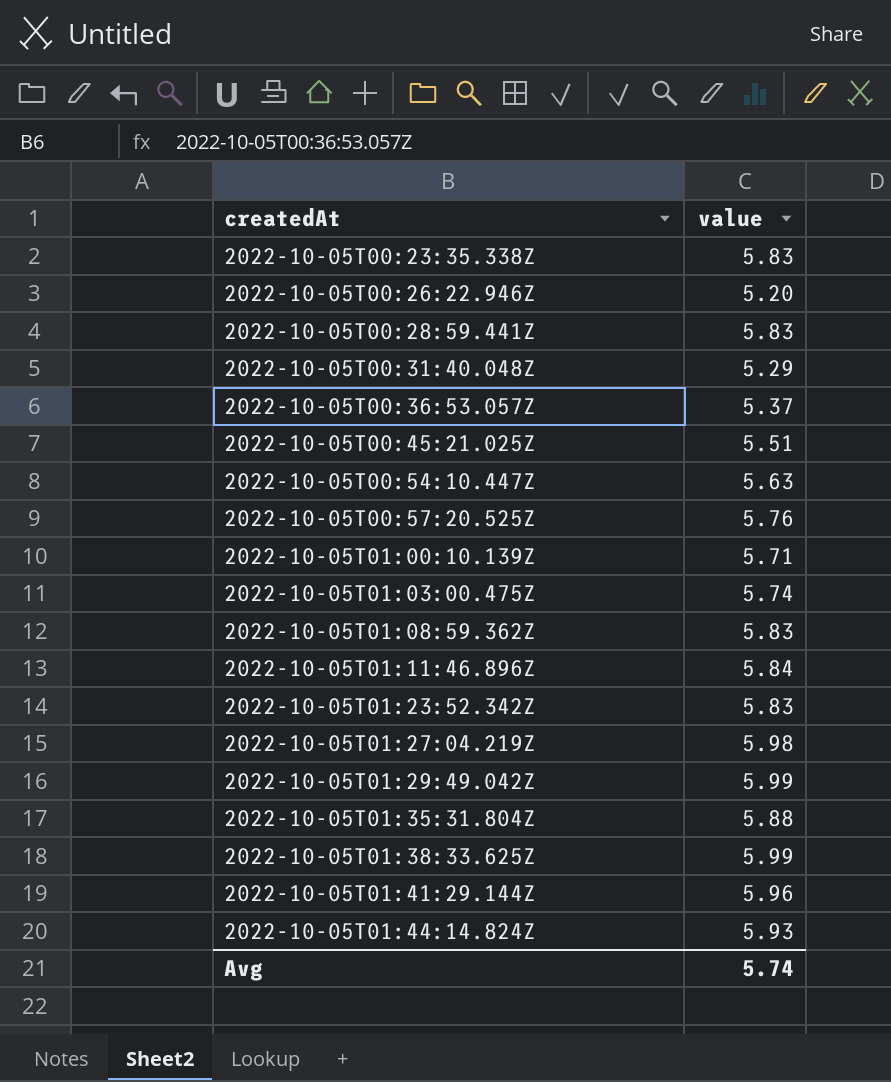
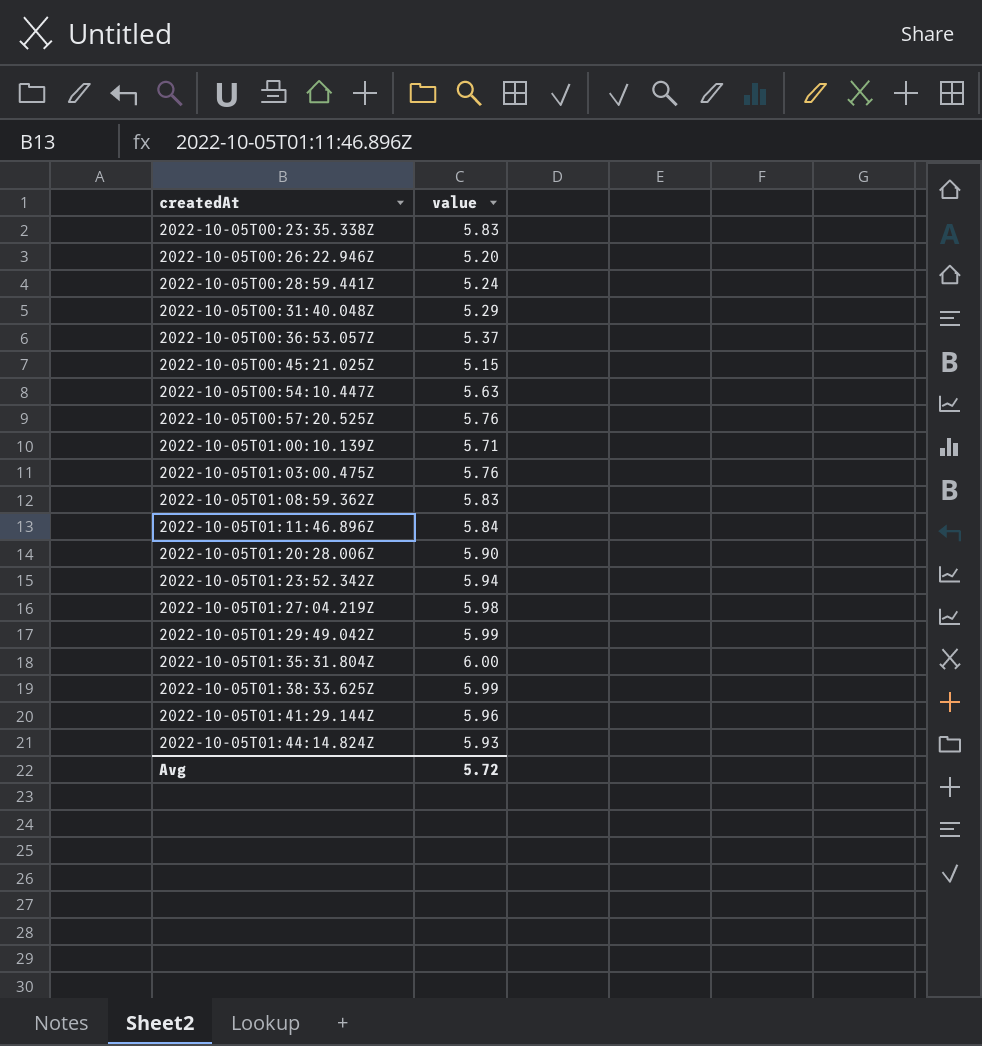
2022-10-05T00:28:59.441Z | value: 5.83 -> 5.24
2022-10-05T00:45:21.025Z | value: 5.51 -> 5.15
2022-10-05T01:03:00.475Z | value: 5.74 -> 5.76
row 2022-10-05T01:20:28.006Z: none -> 5.90
2022-10-05T01:23:52.342Z | value: 5.83 -> 5.94
2022-10-05T01:35:31.804Z | value: 5.88 -> 6.00
Avg | value: 5.74 -> 5.72

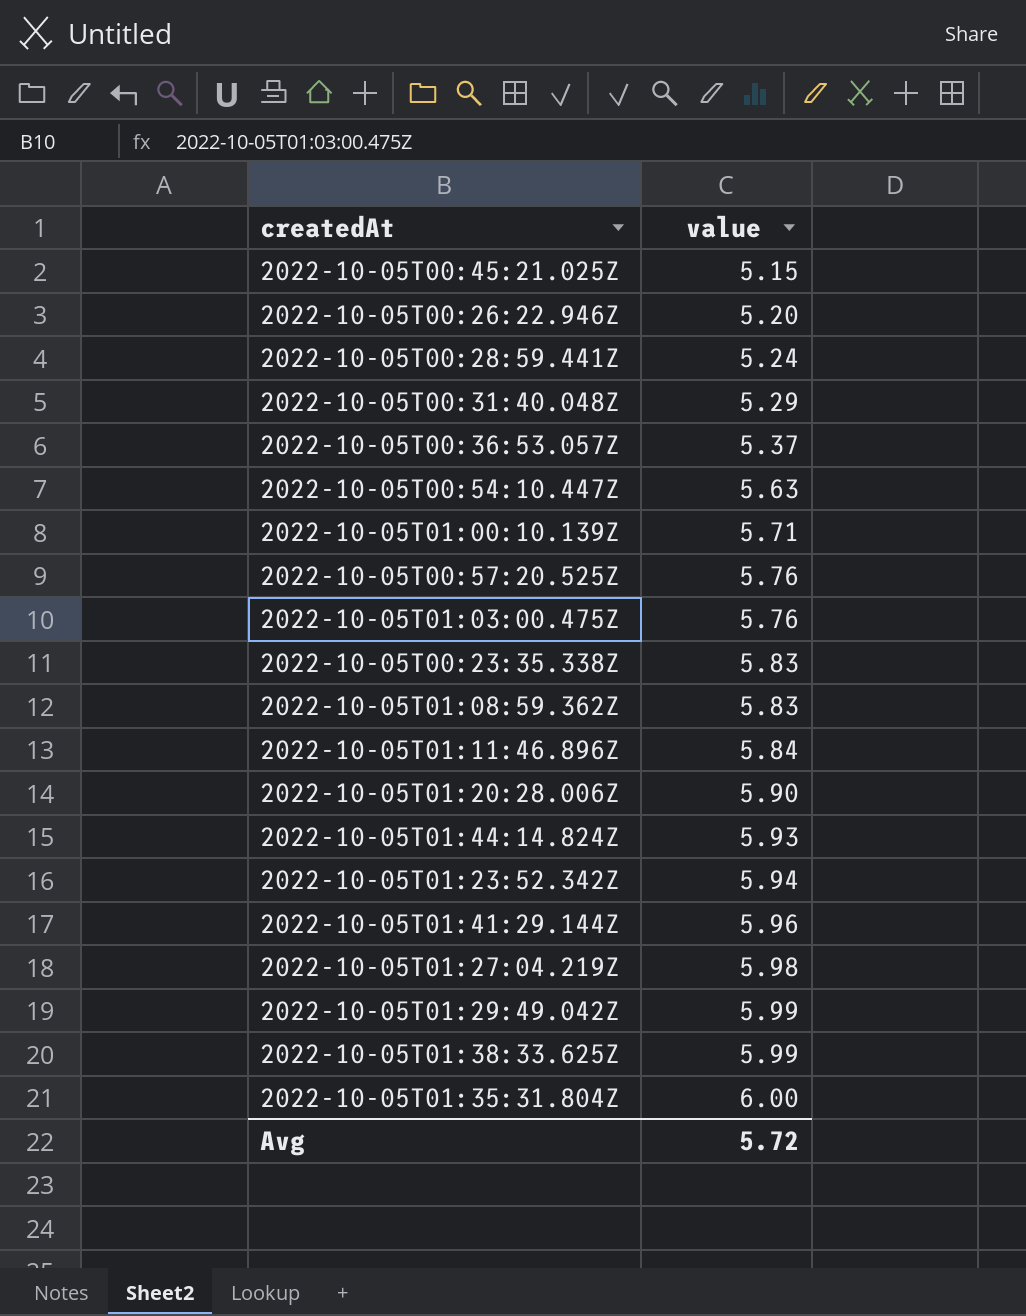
row order: createdAt ascending -> value ascending

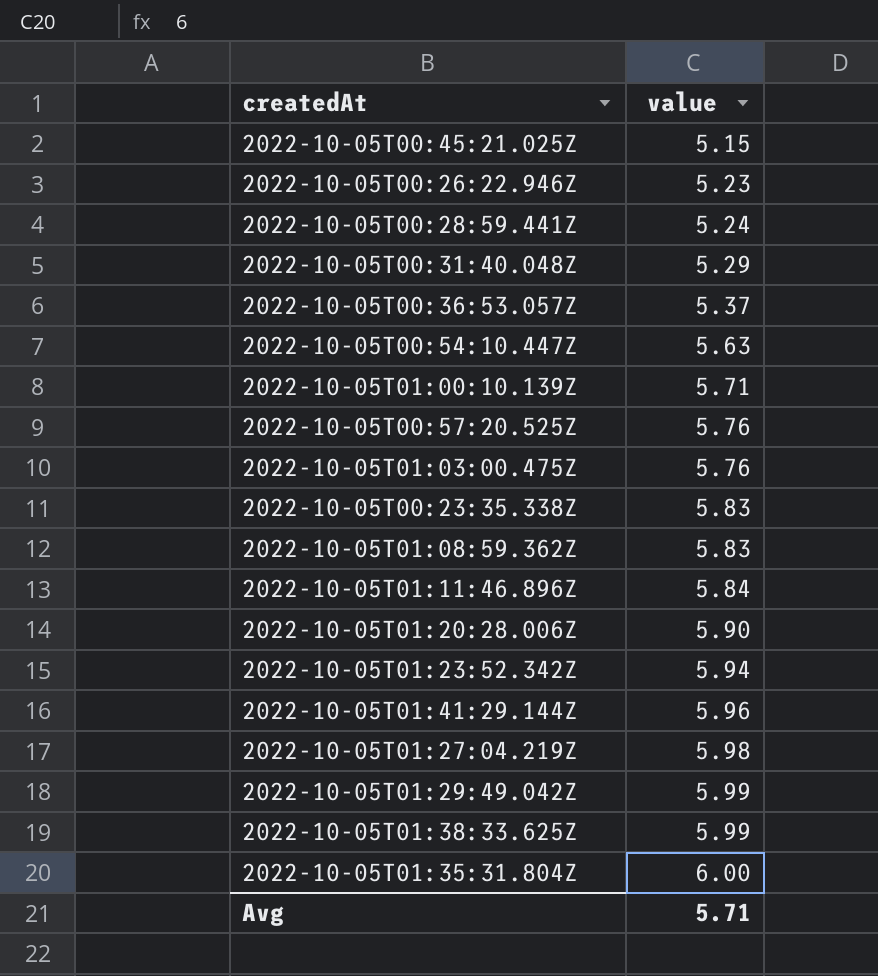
row 2022-10-05T01:44:14.824Z: 5.93 -> none
2022-10-05T00:26:22.946Z | value: 5.20 -> 5.23
Avg | value: 5.72 -> 5.71

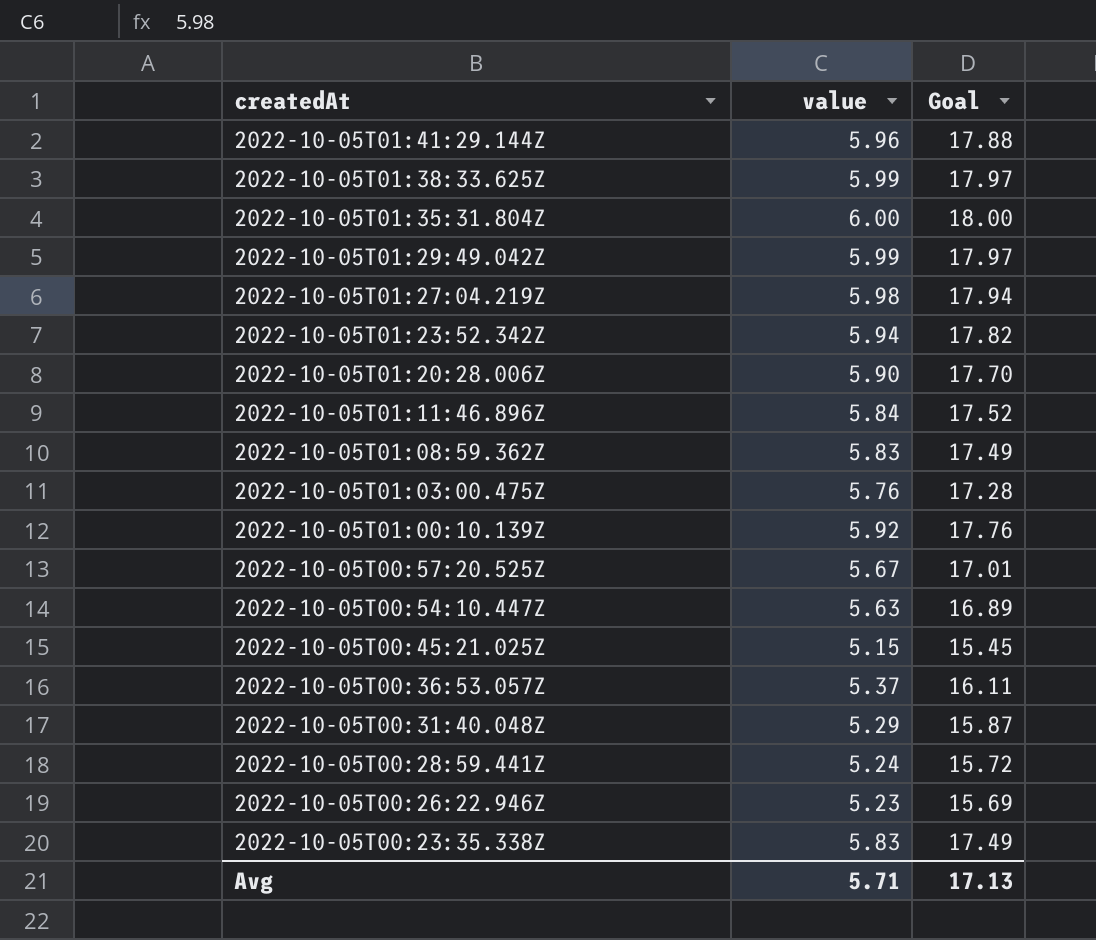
row order: value ascending -> createdAt descending
column Goal | formula: none -> [value] * 3
2022-10-05T01:00:10.139Z | value: 5.71 -> 5.92
2022-10-05T00:57:20.525Z | value: 5.76 -> 5.67

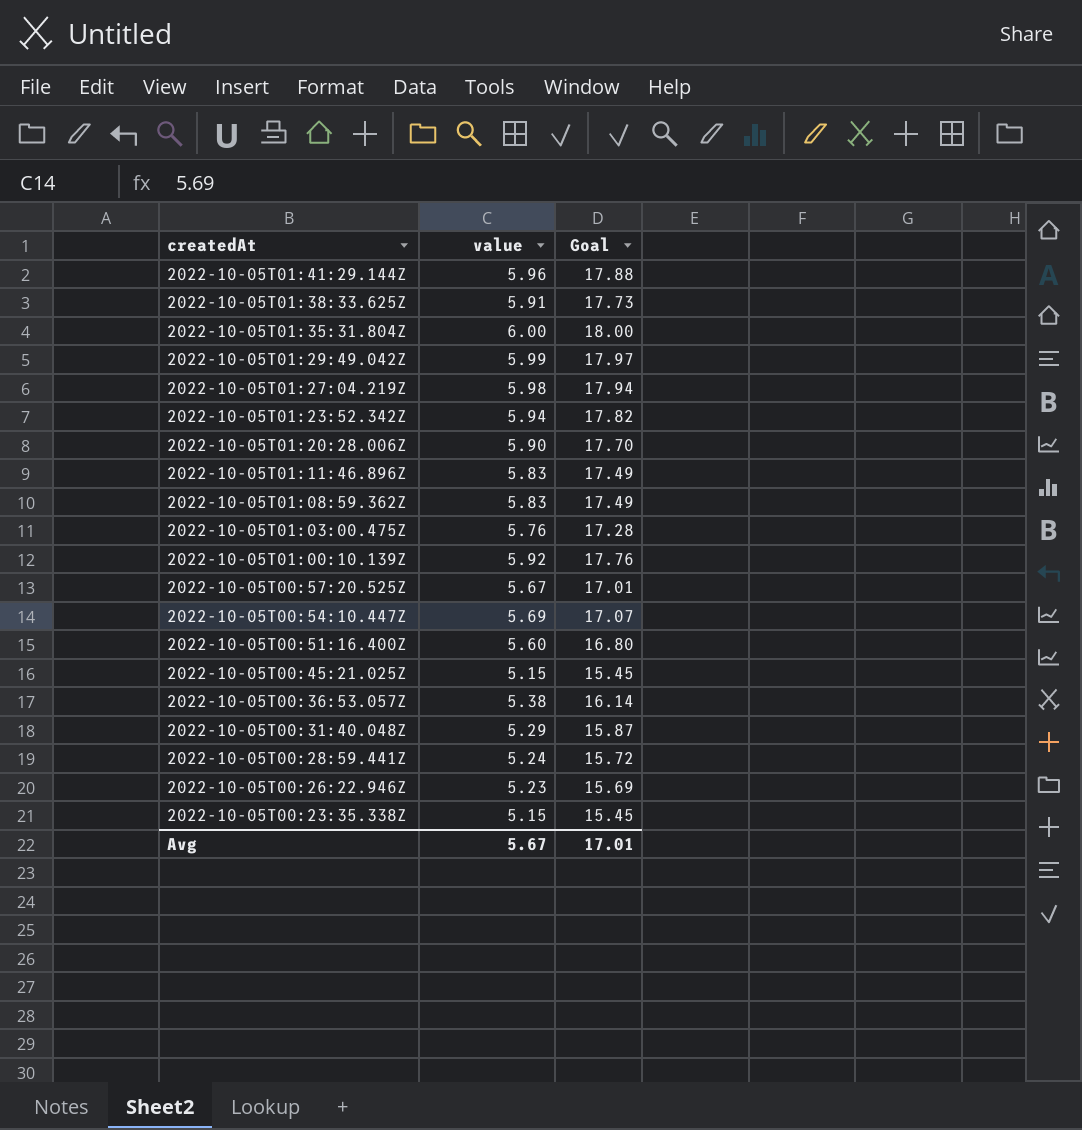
2022-10-05T01:38:33.625Z | value: 5.99 -> 5.91
2022-10-05T01:38:33.625Z | Goal: 17.97 -> 17.73
2022-10-05T01:11:46.896Z | value: 5.84 -> 5.83
2022-10-05T01:11:46.896Z | Goal: 17.52 -> 17.49
2022-10-05T00:54:10.447Z | value: 5.63 -> 5.69
2022-10-05T00:54:10.447Z | Goal: 16.89 -> 17.07
row 2022-10-05T00:51:16.400Z: none -> 5.60 | 16.80
2022-10-05T00:36:53.057Z | value: 5.37 -> 5.38
2022-10-05T00:36:53.057Z | Goal: 16.11 -> 16.14
2022-10-05T00:23:35.338Z | value: 5.83 -> 5.15
2022-10-05T00:23:35.338Z | Goal: 17.49 -> 15.45
Avg | value: 5.71 -> 5.67
Avg | Goal: 17.13 -> 17.01

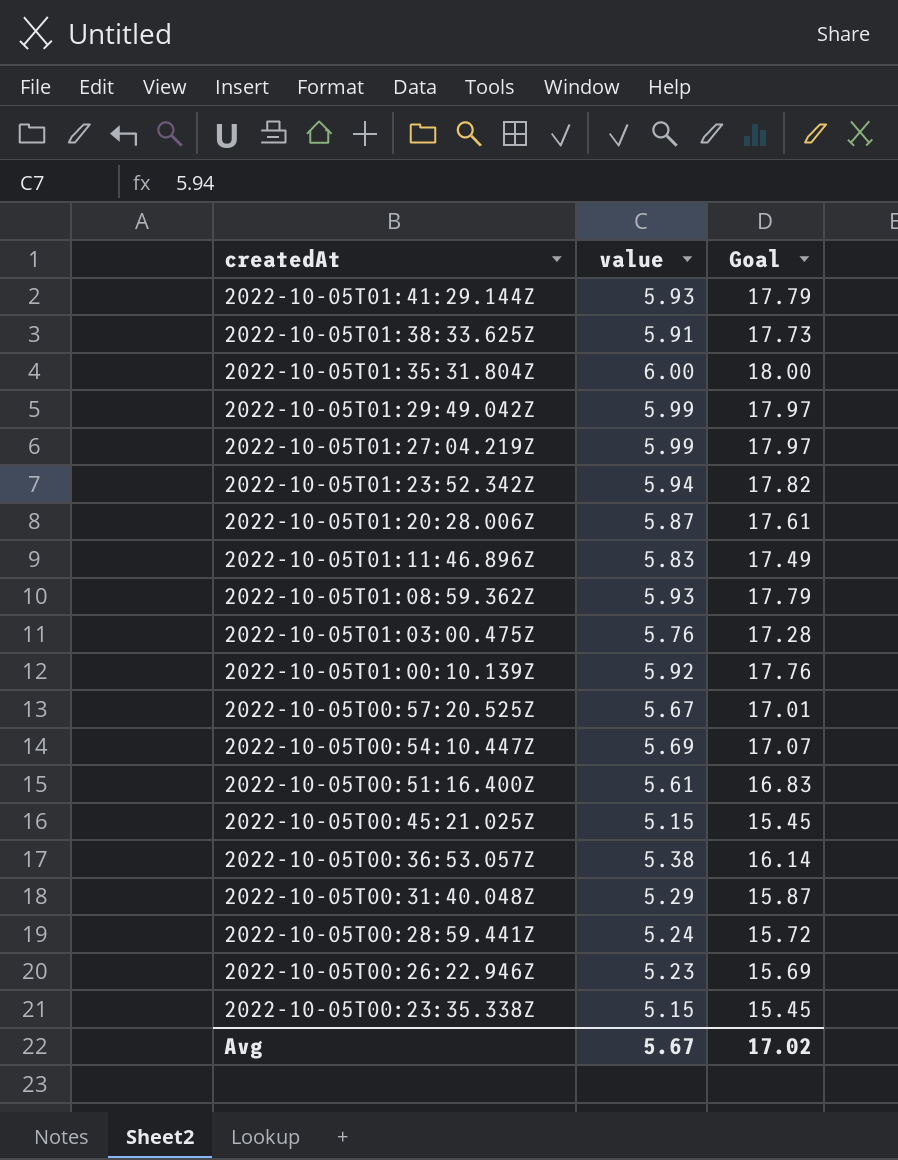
2022-10-05T01:41:29.144Z | value: 5.96 -> 5.93
2022-10-05T01:41:29.144Z | Goal: 17.88 -> 17.79
2022-10-05T01:27:04.219Z | value: 5.98 -> 5.99
2022-10-05T01:27:04.219Z | Goal: 17.94 -> 17.97
2022-10-05T01:20:28.006Z | value: 5.90 -> 5.87
2022-10-05T01:20:28.006Z | Goal: 17.70 -> 17.61
2022-10-05T01:08:59.362Z | value: 5.83 -> 5.93
2022-10-05T01:08:59.362Z | Goal: 17.49 -> 17.79
2022-10-05T00:51:16.400Z | value: 5.60 -> 5.61
2022-10-05T00:51:16.400Z | Goal: 16.80 -> 16.83
Avg | Goal: 17.01 -> 17.02

